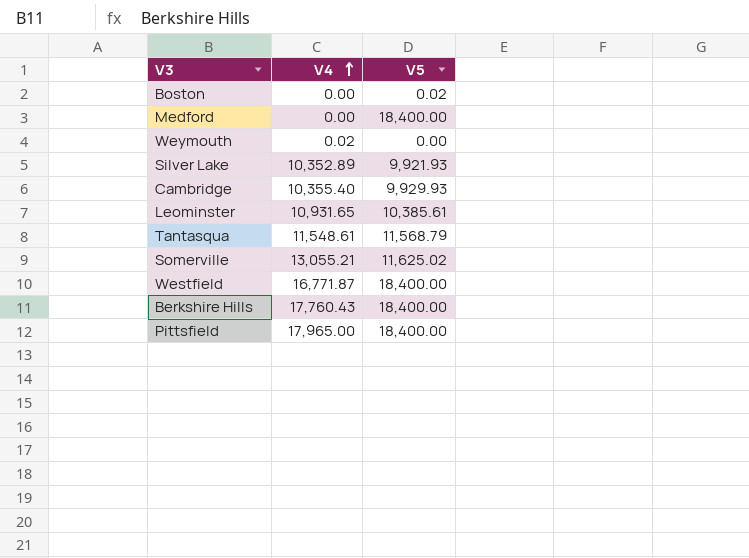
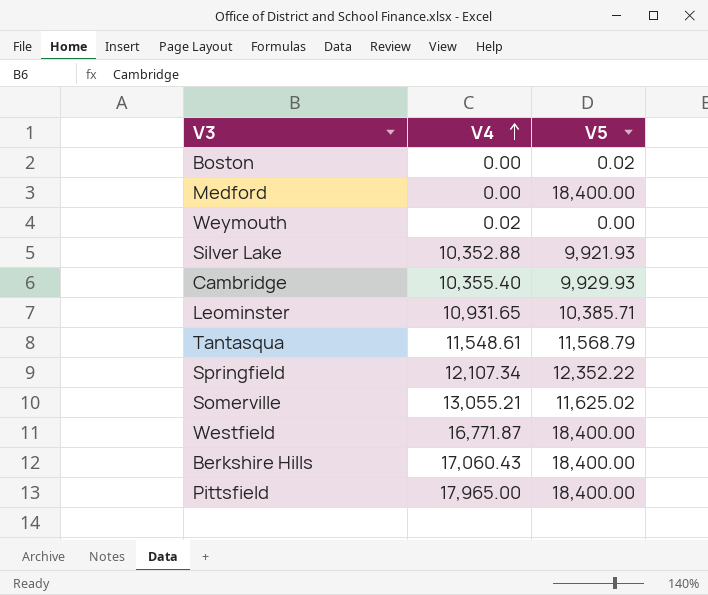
Silver Lake | V4: 10,352.89 -> 10,352.88
Leominster | V5: 10,385.61 -> 10,385.71
row Springfield: none -> 12,107.34 | 12,352.22
Berkshire Hills | V4: 17,760.43 -> 17,060.43

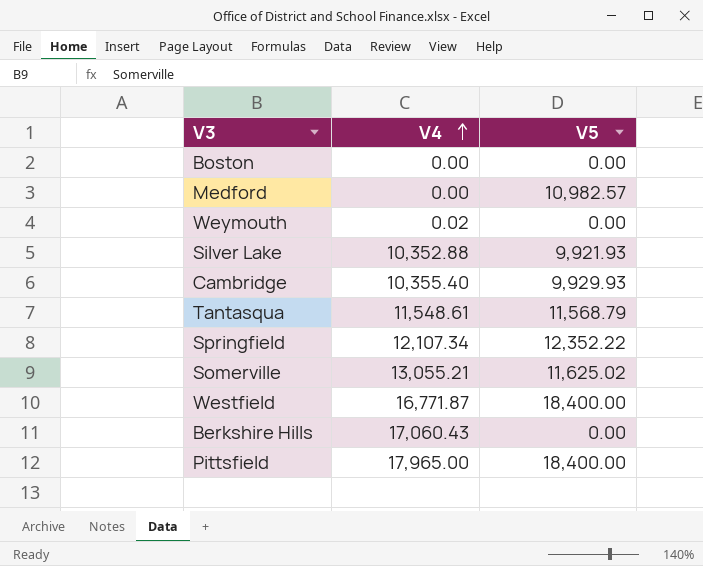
row Leominster: 10,931.65 | 10,385.71 -> none
Boston | V5: 0.02 -> 0.00
Medford | V5: 18,400.00 -> 10,982.57
Berkshire Hills | V5: 18,400.00 -> 0.00

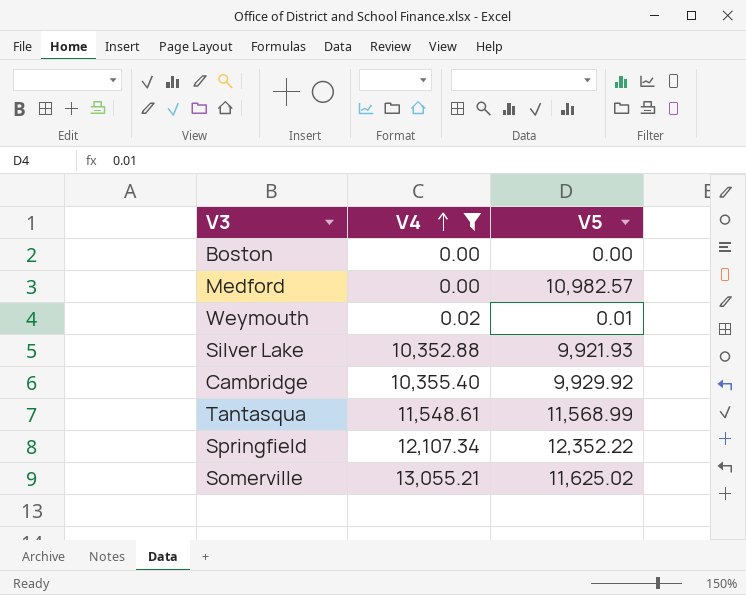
filter: none -> V4 <= 13,055.21
Weymouth | V5: 0.00 -> 0.01
Cambridge | V5: 9,929.93 -> 9,929.92
Tantasqua | V5: 11,568.79 -> 11,568.99

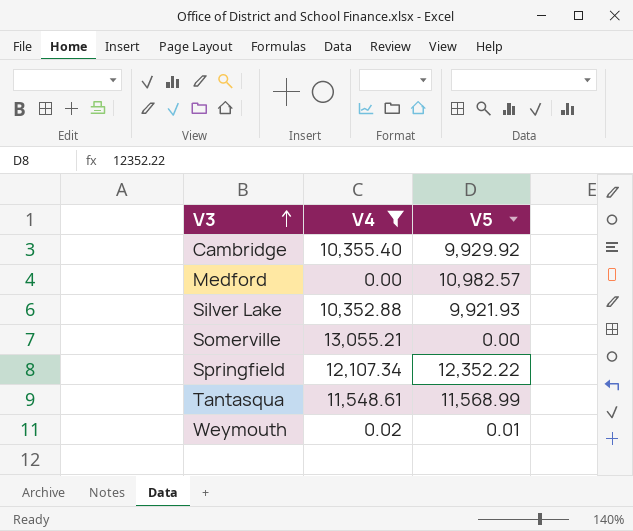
row order: V4 ascending -> V3 ascending
row Boston: 0.00 | 0.00 -> none
Somerville | V5: 11,625.02 -> 0.00

